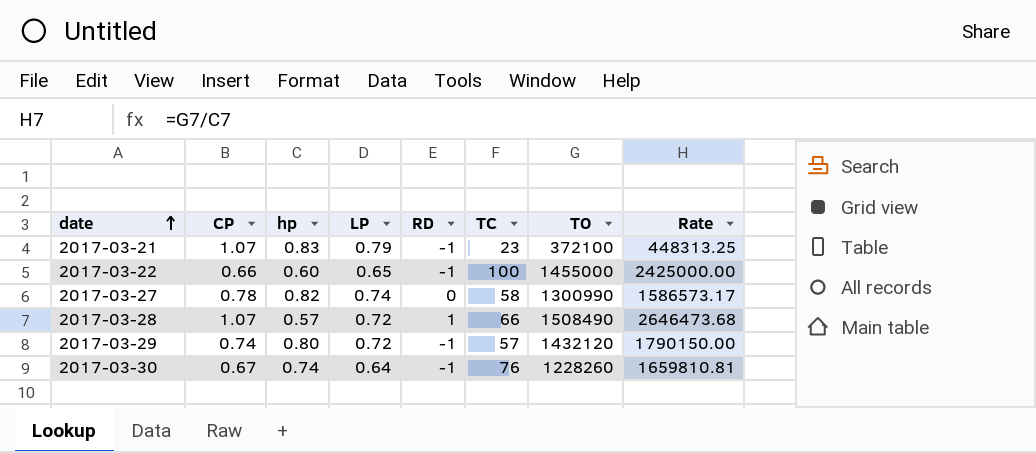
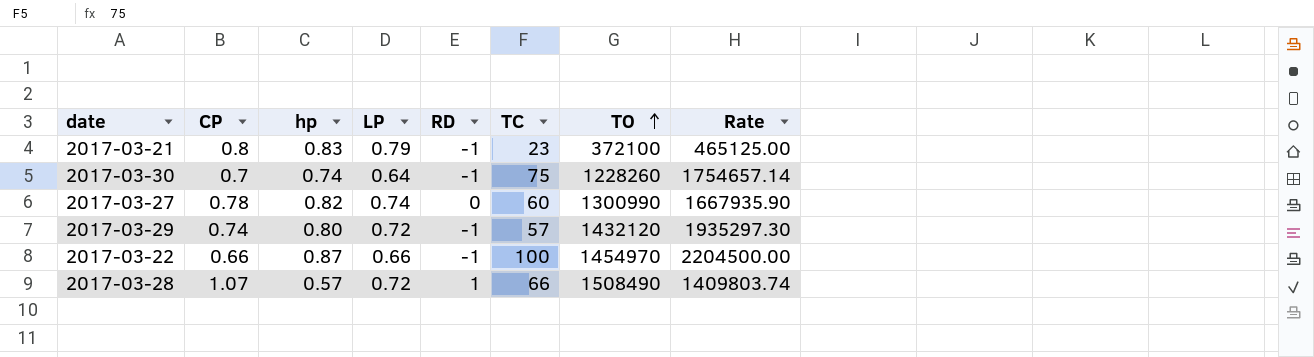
row order: date ascending -> TO ascending
column Rate | formula: [TO] / [hp] -> [TO] / [CP]
2017-03-21 | CP: 1.07 -> 0.8
2017-03-30 | CP: 0.67 -> 0.7
2017-03-30 | TC: 76 -> 75
2017-03-27 | TC: 58 -> 60
2017-03-22 | hp: 0.60 -> 0.87
2017-03-22 | LP: 0.65 -> 0.66
2017-03-22 | TO: 1455000 -> 1454970

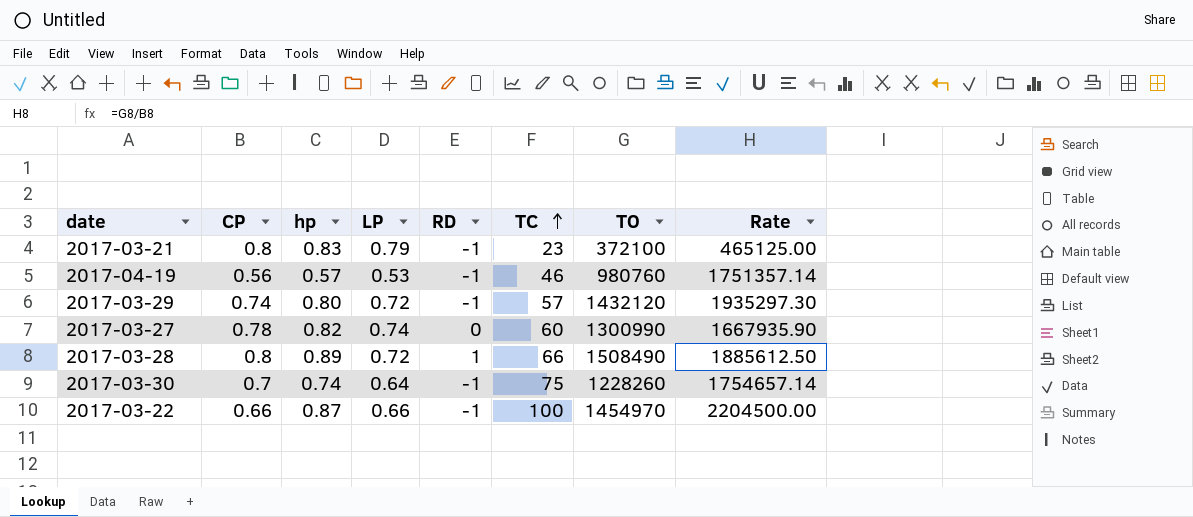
row order: TO ascending -> TC ascending
row 2017-04-19: none -> 0.56 | 0.57 | 0.53 | -1 | 46 | 980760 | 1751357.14
2017-03-28 | CP: 1.07 -> 0.8
2017-03-28 | hp: 0.57 -> 0.89
2017-03-28 | Rate: 1409803.74 -> 1885612.50

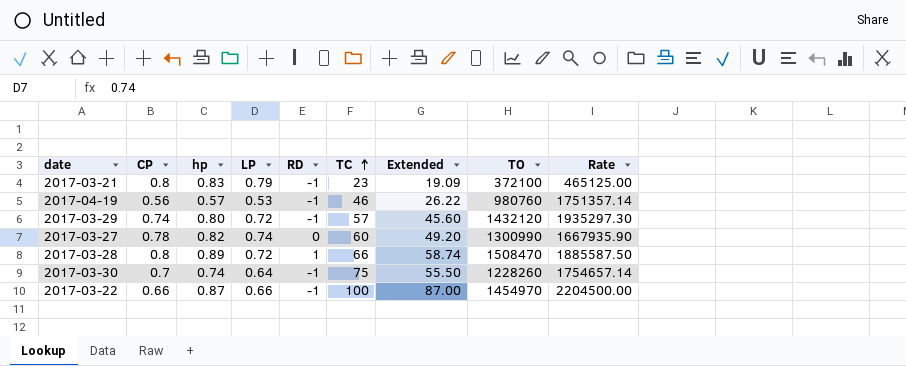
column Extended | formula: none -> [hp] * [TC]
2017-03-28 | TO: 1508490 -> 1508470
2017-03-28 | Rate: 1885612.50 -> 1885587.50

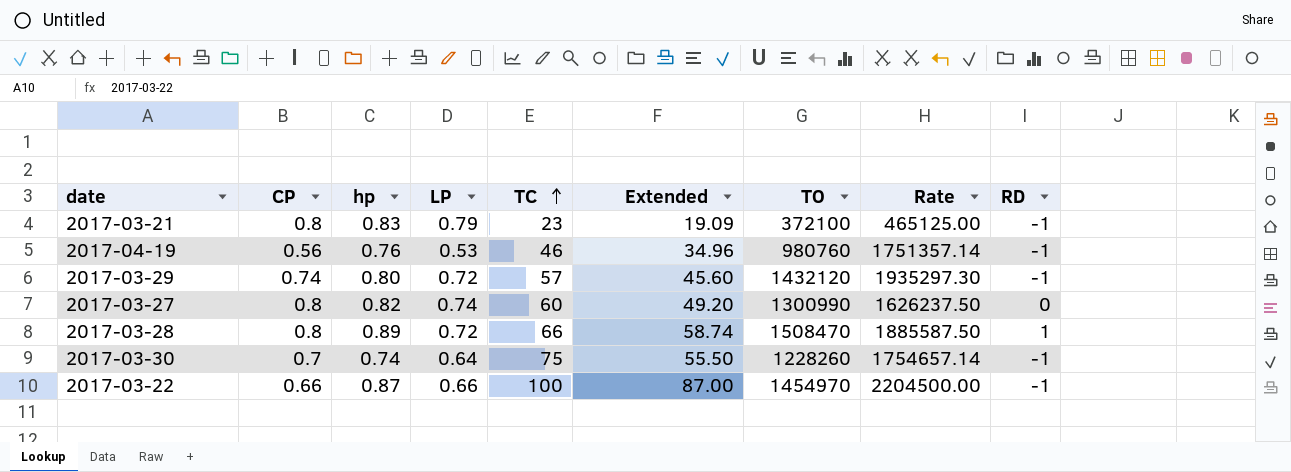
column RD | position: 5 -> 9
2017-04-19 | hp: 0.57 -> 0.76
2017-04-19 | Extended: 26.22 -> 34.96
2017-03-27 | CP: 0.78 -> 0.8
2017-03-27 | Rate: 1667935.90 -> 1626237.50

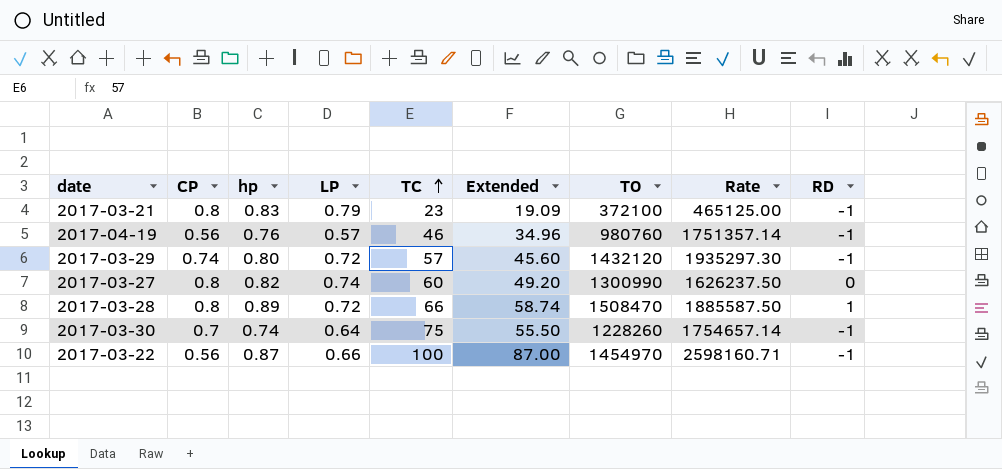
2017-04-19 | LP: 0.53 -> 0.57
2017-03-22 | CP: 0.66 -> 0.56
2017-03-22 | Rate: 2204500.00 -> 2598160.71

